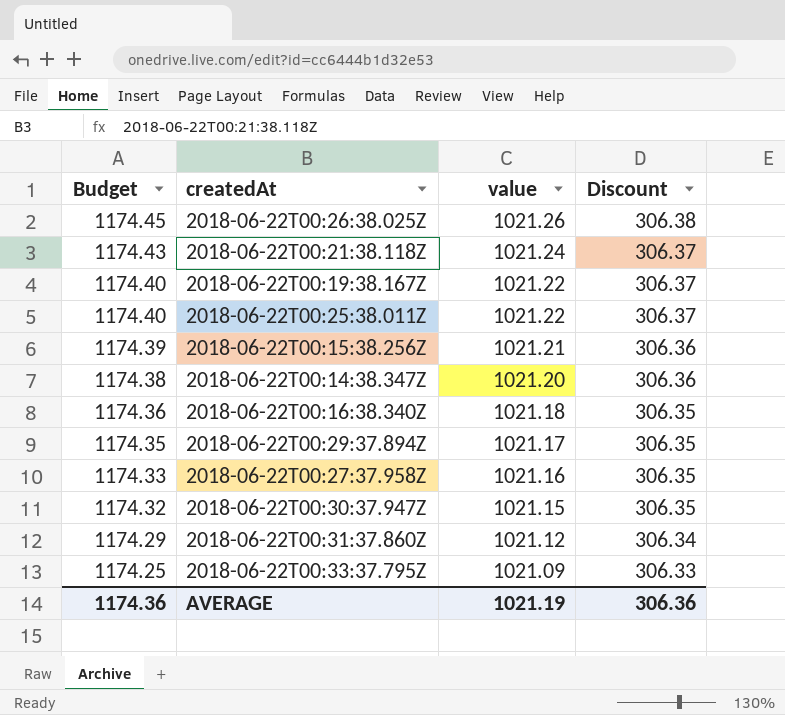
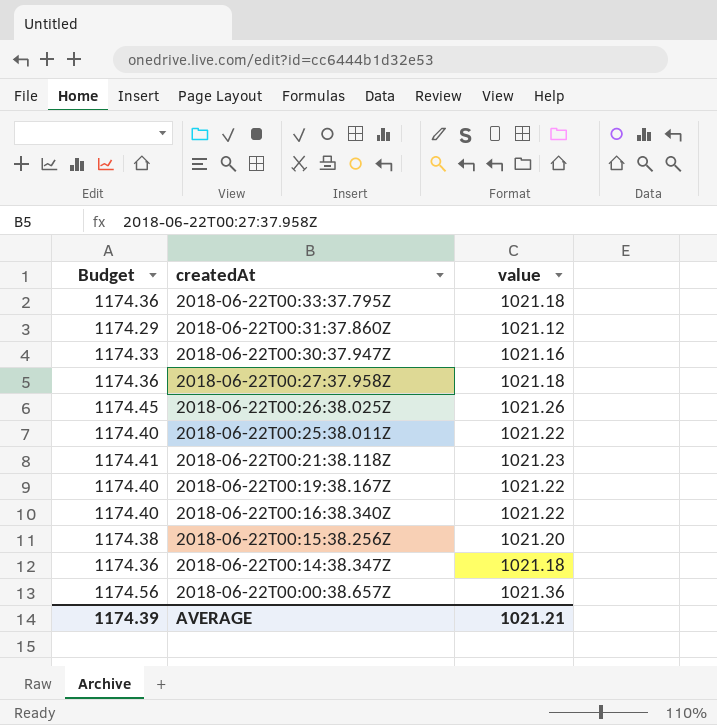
row order: Budget descending -> createdAt descending
column Discount | formula: [value] * 0.3 -> none
row 2018-06-22T00:29:37.894Z: 1174.35 | 1021.17 | 306.35 -> none
2018-06-22T00:33:37.795Z | Budget: 1174.25 -> 1174.36
2018-06-22T00:33:37.795Z | value: 1021.09 -> 1021.18
2018-06-22T00:30:37.947Z | Budget: 1174.32 -> 1174.33
2018-06-22T00:30:37.947Z | value: 1021.15 -> 1021.16
2018-06-22T00:27:37.958Z | Budget: 1174.33 -> 1174.36
2018-06-22T00:27:37.958Z | value: 1021.16 -> 1021.18
2018-06-22T00:21:38.118Z | Budget: 1174.43 -> 1174.41
2018-06-22T00:21:38.118Z | value: 1021.24 -> 1021.23
2018-06-22T00:16:38.340Z | Budget: 1174.36 -> 1174.40
2018-06-22T00:16:38.340Z | value: 1021.18 -> 1021.22
2018-06-22T00:15:38.256Z | Budget: 1174.39 -> 1174.38
2018-06-22T00:15:38.256Z | value: 1021.21 -> 1021.20
2018-06-22T00:14:38.347Z | Budget: 1174.38 -> 1174.36
2018-06-22T00:14:38.347Z | value: 1021.20 -> 1021.18
row 2018-06-22T00:00:38.657Z: none -> 1174.56 | 1021.36
AVERAGE | Budget: 1174.36 -> 1174.39
AVERAGE | value: 1021.19 -> 1021.21

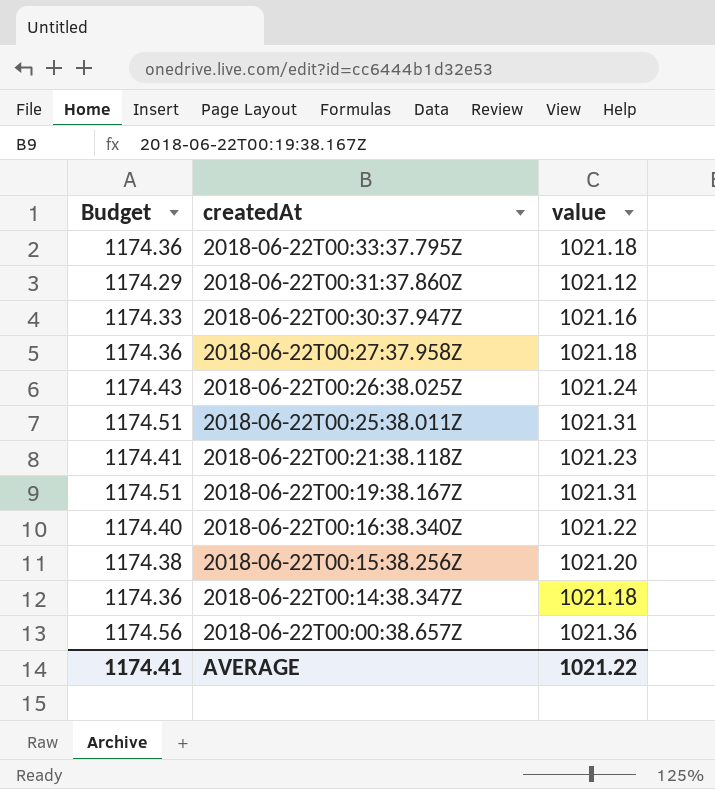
2018-06-22T00:26:38.025Z | Budget: 1174.45 -> 1174.43
2018-06-22T00:26:38.025Z | value: 1021.26 -> 1021.24
2018-06-22T00:25:38.011Z | Budget: 1174.40 -> 1174.51
2018-06-22T00:25:38.011Z | value: 1021.22 -> 1021.31
2018-06-22T00:19:38.167Z | Budget: 1174.40 -> 1174.51
2018-06-22T00:19:38.167Z | value: 1021.22 -> 1021.31
AVERAGE | Budget: 1174.39 -> 1174.41
AVERAGE | value: 1021.21 -> 1021.22

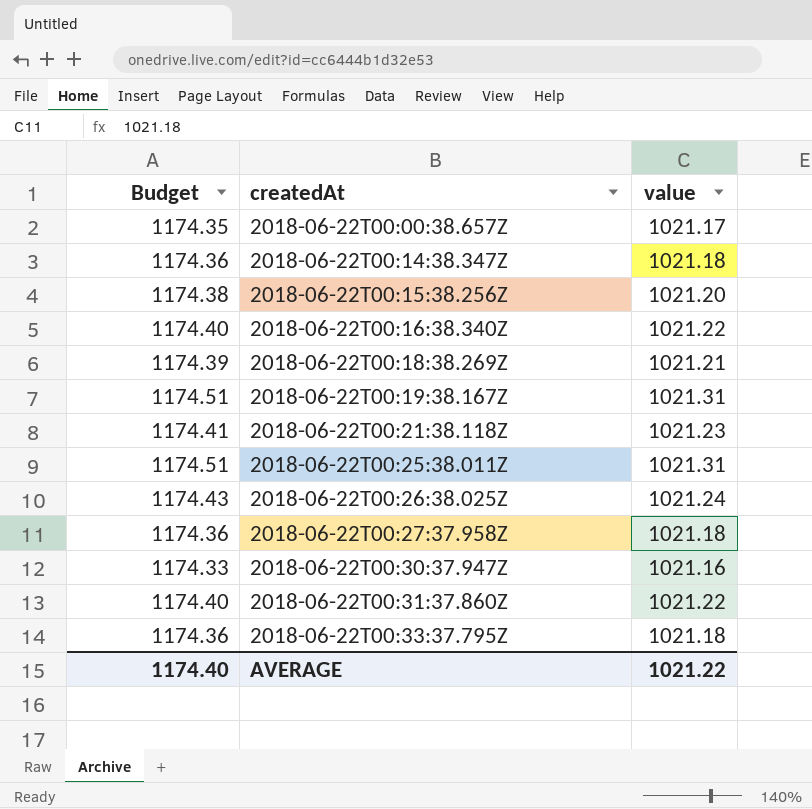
row order: createdAt descending -> createdAt ascending
2018-06-22T00:00:38.657Z | Budget: 1174.56 -> 1174.35
2018-06-22T00:00:38.657Z | value: 1021.36 -> 1021.17
row 2018-06-22T00:18:38.269Z: none -> 1174.39 | 1021.21
2018-06-22T00:31:37.860Z | Budget: 1174.29 -> 1174.40
2018-06-22T00:31:37.860Z | value: 1021.12 -> 1021.22
AVERAGE | Budget: 1174.41 -> 1174.40

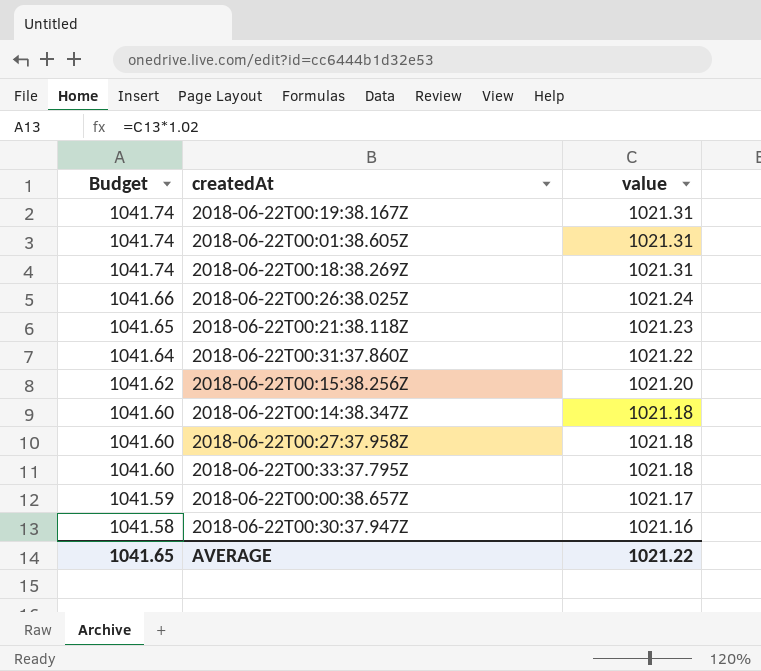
row order: createdAt ascending -> Budget descending
column Budget | formula: [value] * 1.15 -> [value] * 1.02
row 2018-06-22T00:16:38.340Z: 1174.40 | 1021.22 -> none
row 2018-06-22T00:25:38.011Z: 1174.51 | 1021.31 -> none
row 2018-06-22T00:01:38.605Z: none -> 1041.74 | 1021.31
2018-06-22T00:18:38.269Z | value: 1021.21 -> 1021.31
AVERAGE | Budget: 1174.40 -> 1041.65

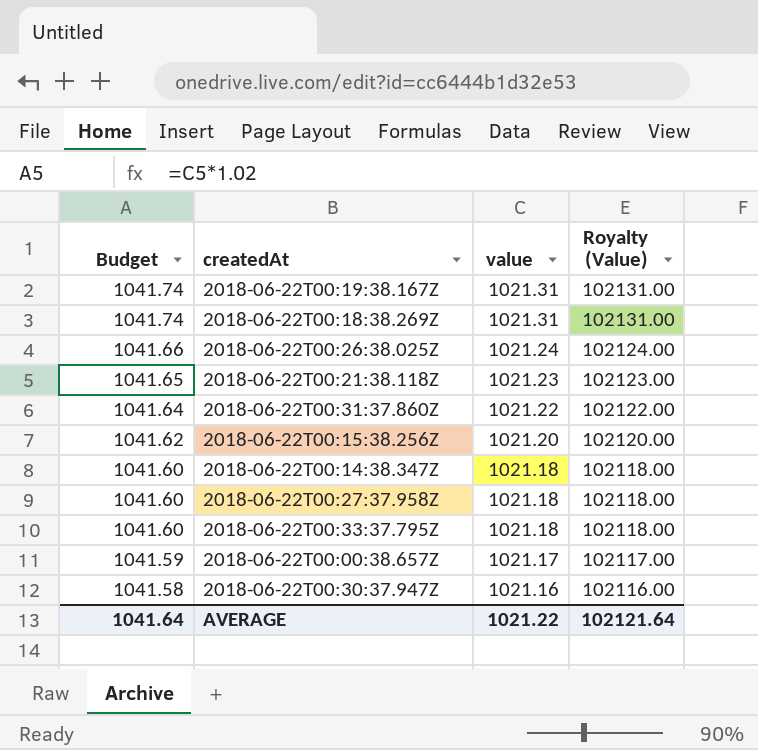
column Royalty (Value) | formula: none -> [value] * 100
row 2018-06-22T00:01:38.605Z: 1041.74 | 1021.31 -> none
AVERAGE | Budget: 1041.65 -> 1041.64

